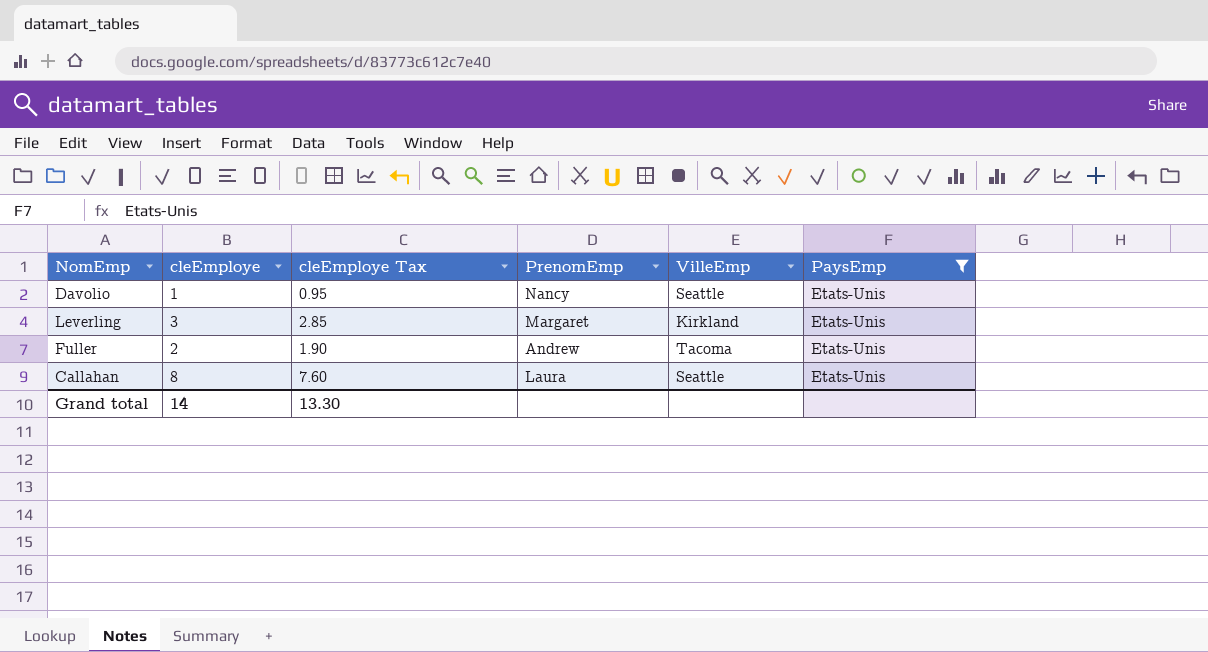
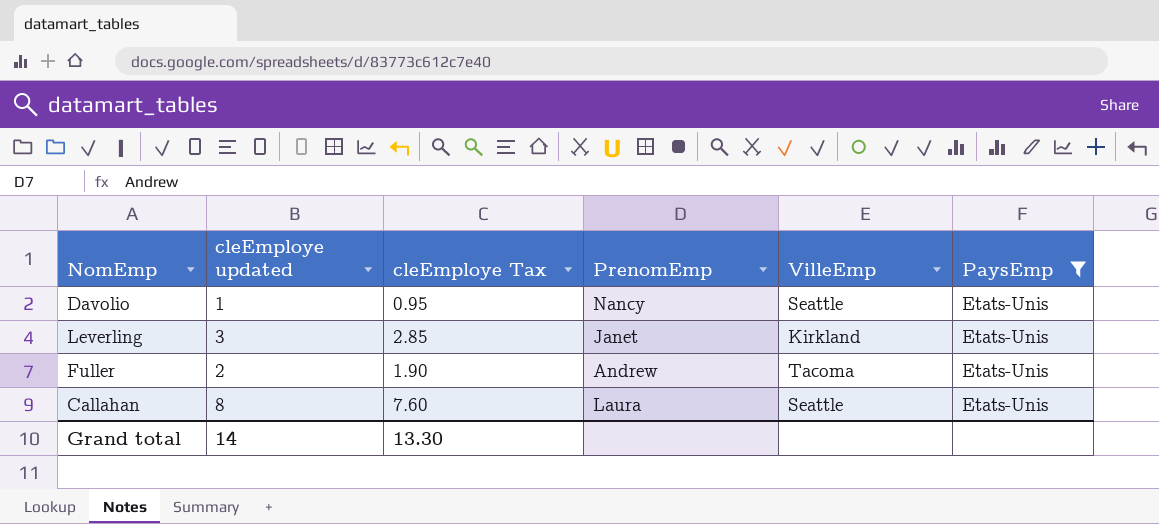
column name: cleEmploye -> cleEmploye updated
Leverling | PrenomEmp: Margaret -> Janet

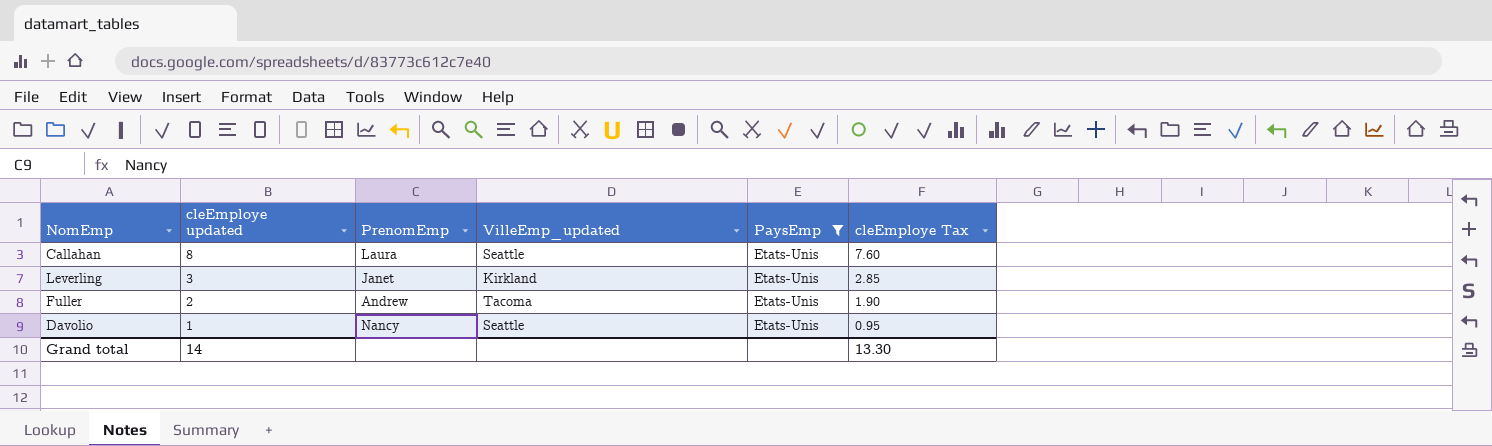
row order: none -> cleEmploye updated descending
column name: VilleEmp -> VilleEmp_updated
column cleEmploye Tax | position: 3 -> 6

